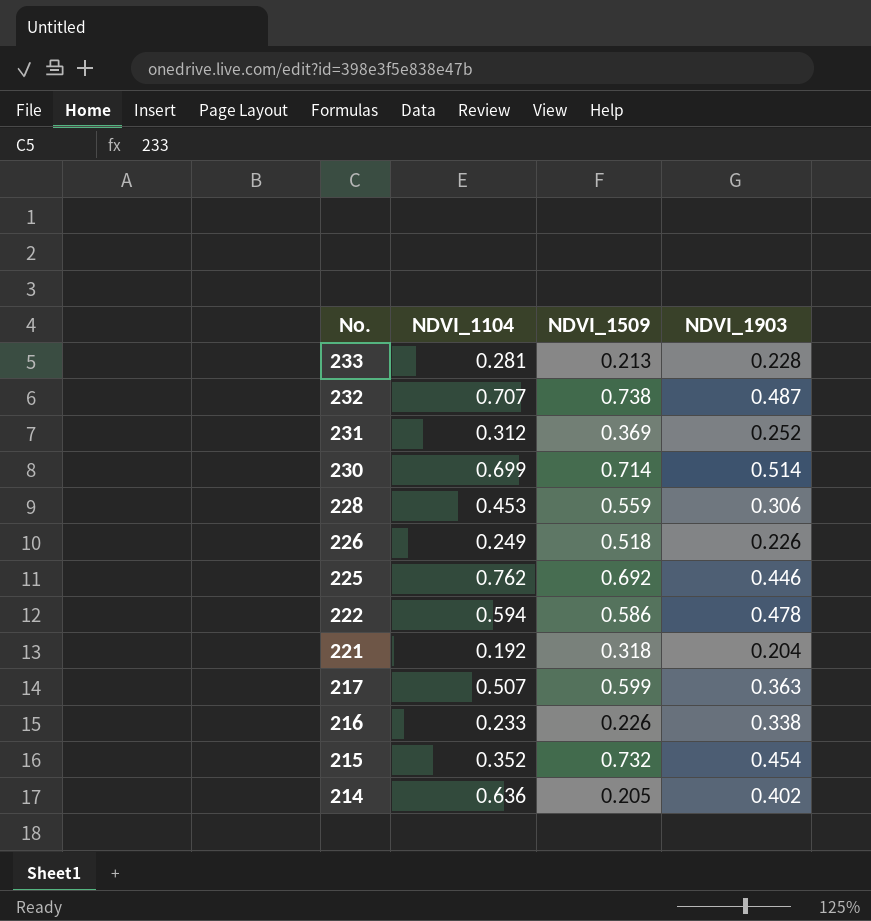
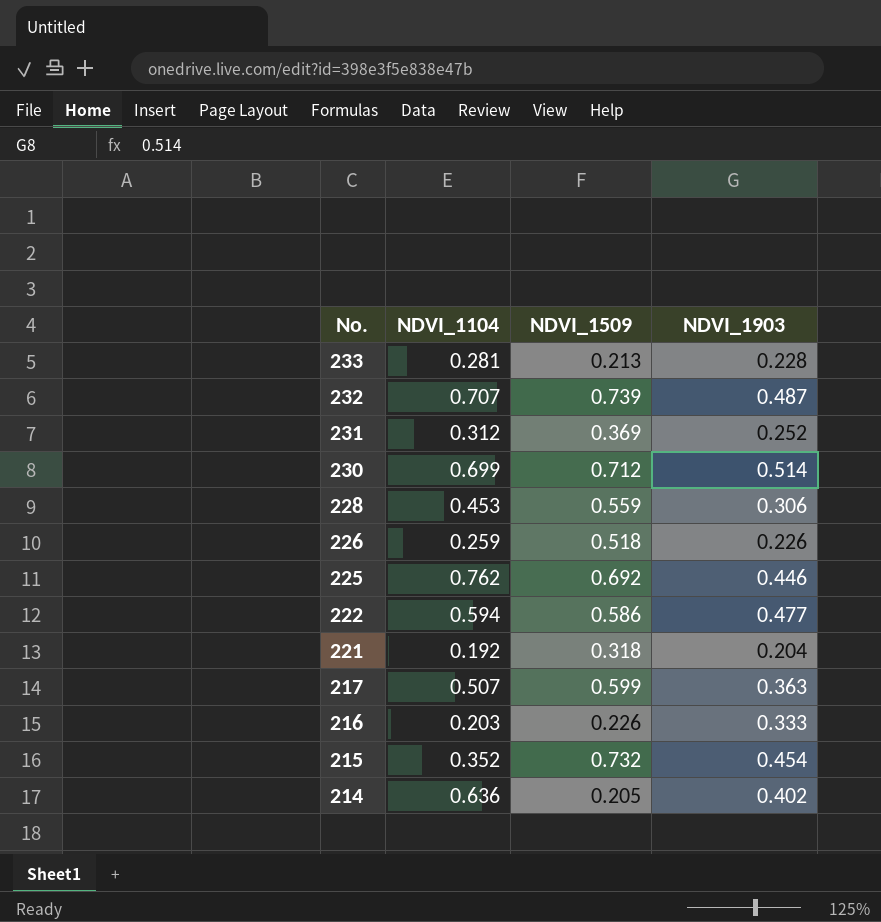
232 | NDVI_1509: 0.738 -> 0.739
230 | NDVI_1509: 0.714 -> 0.712
226 | NDVI_1104: 0.249 -> 0.259
222 | NDVI_1903: 0.478 -> 0.477
216 | NDVI_1104: 0.233 -> 0.203
216 | NDVI_1903: 0.338 -> 0.333

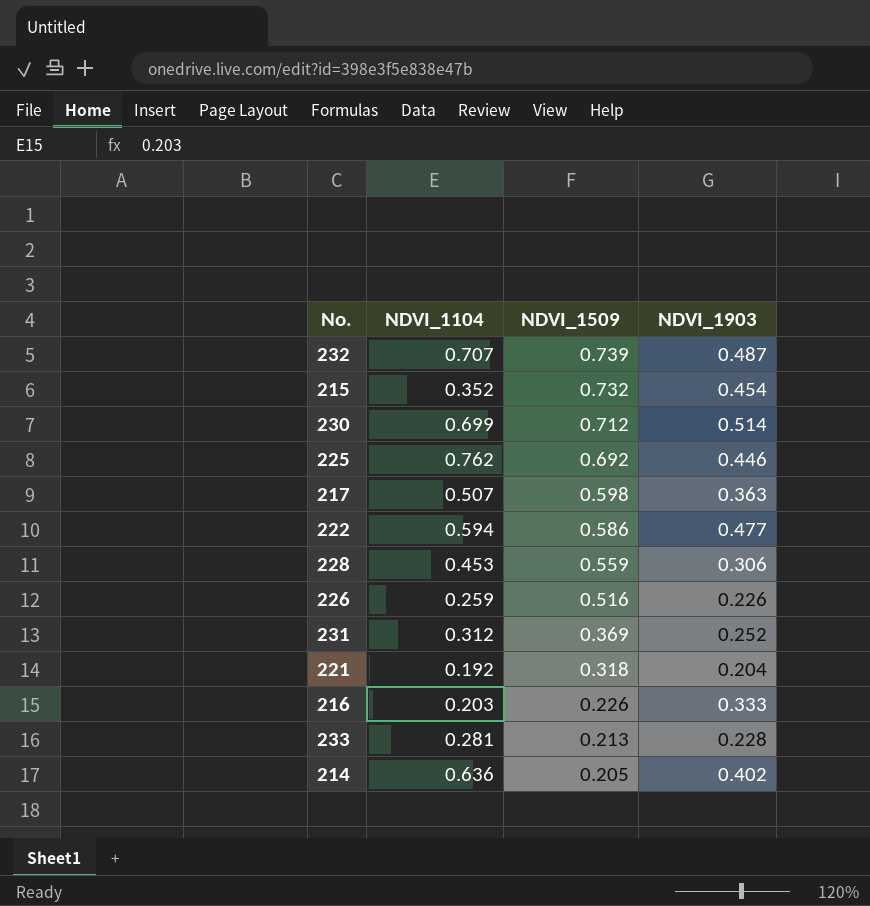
row order: No. descending -> NDVI_1509 descending
217 | NDVI_1509: 0.599 -> 0.598
226 | NDVI_1509: 0.518 -> 0.516

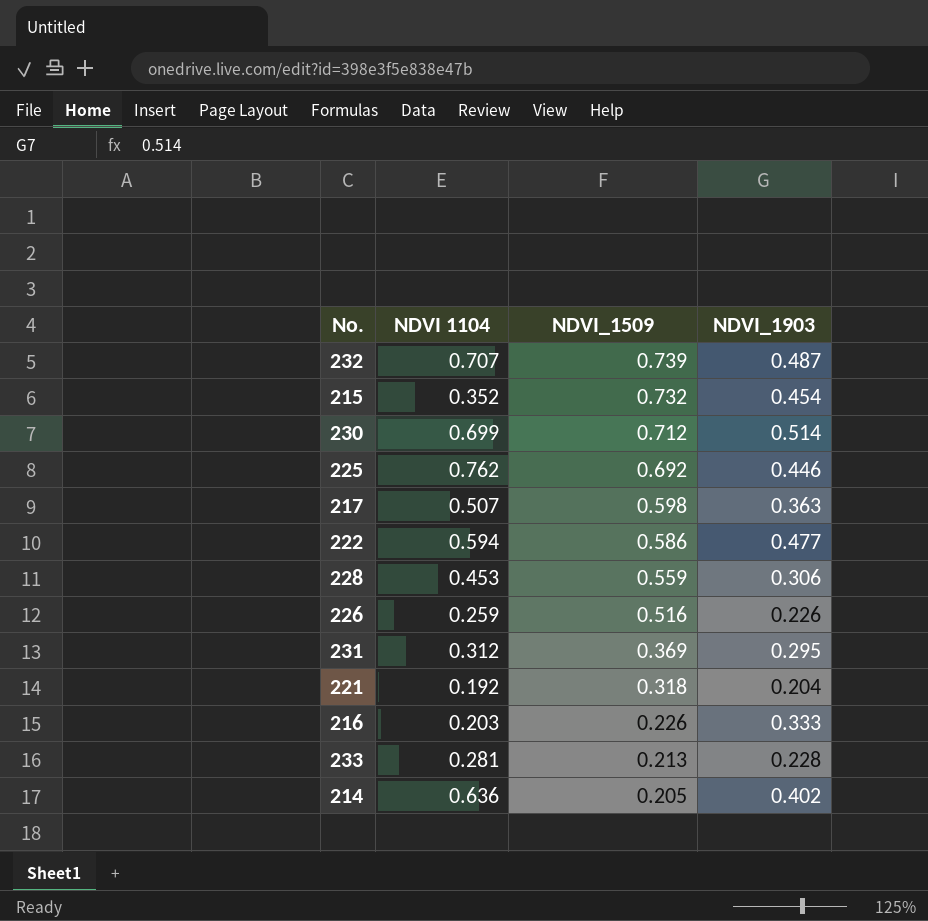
column name: NDVI_1104 -> NDVI 1104
231 | NDVI_1903: 0.252 -> 0.295

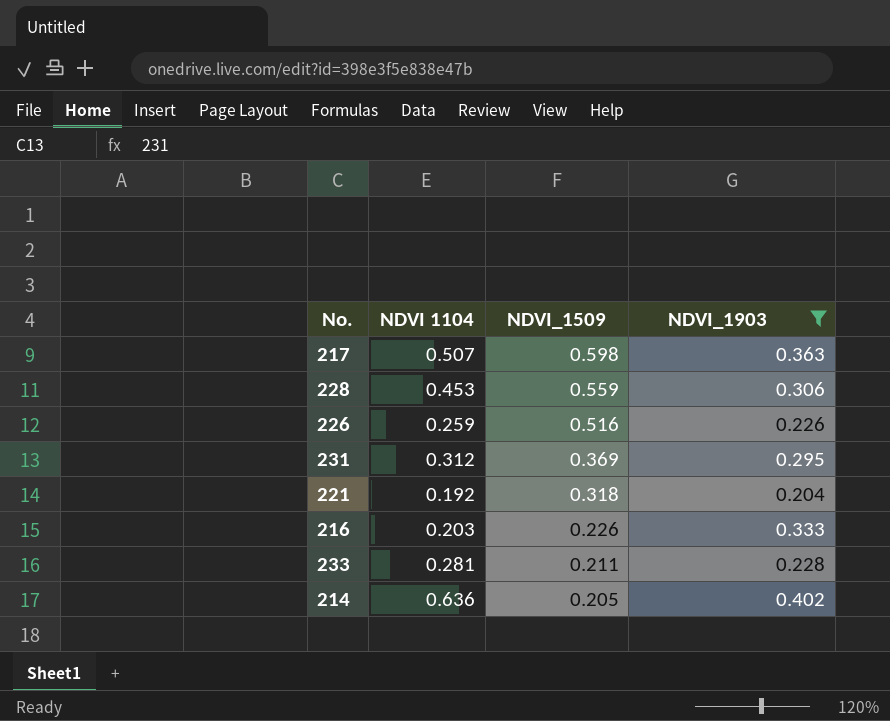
filter: none -> NDVI_1903 <= 0.402
233 | NDVI_1509: 0.213 -> 0.211

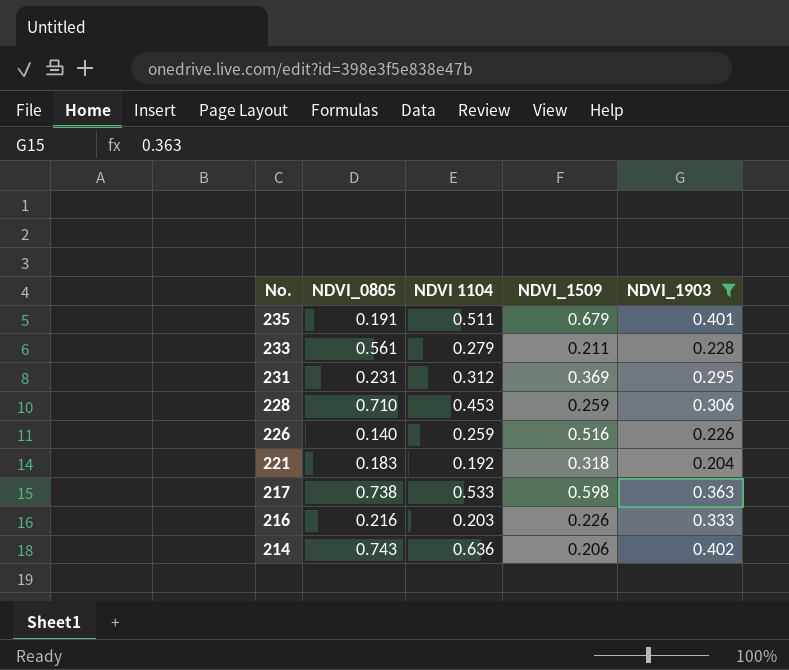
row order: NDVI_1509 descending -> No. descending
column NDVI_0805 | position: none -> 2
row 235: none -> 0.191 | 0.511 | 0.679 | 0.401
233 | NDVI 1104: 0.281 -> 0.279
228 | NDVI_1509: 0.559 -> 0.259
217 | NDVI 1104: 0.507 -> 0.533
214 | NDVI_1509: 0.205 -> 0.206

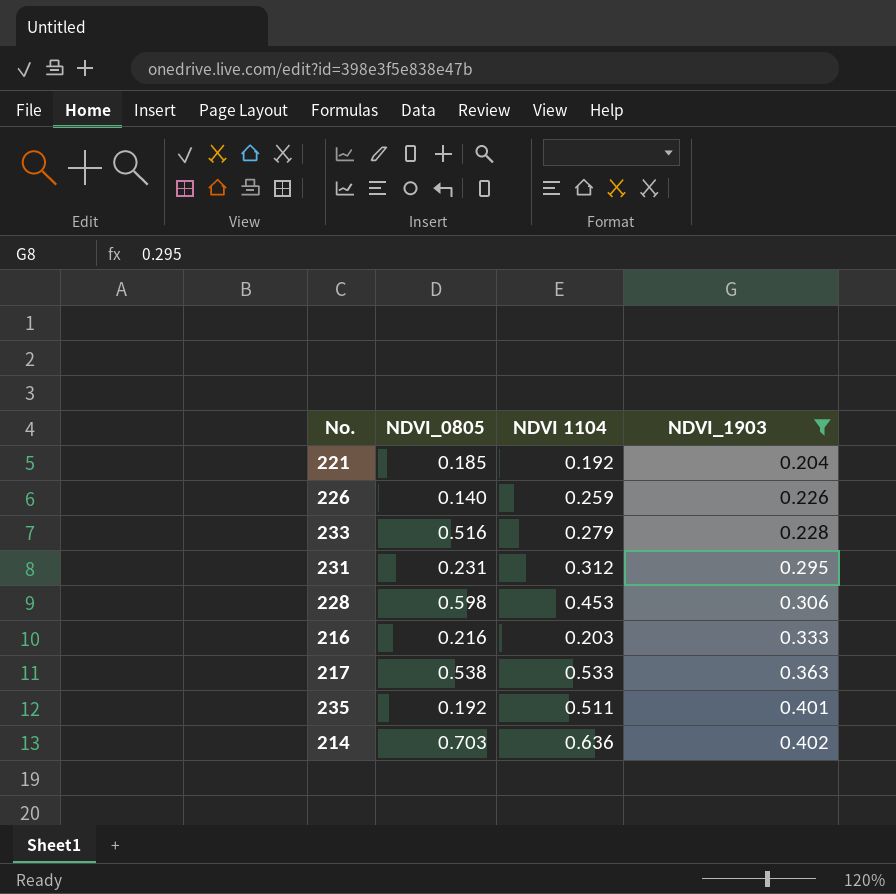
row order: No. descending -> NDVI_1903 ascending
column NDVI_1509 | position: 4 -> none
221 | NDVI_0805: 0.183 -> 0.185
233 | NDVI_0805: 0.561 -> 0.516
228 | NDVI_0805: 0.710 -> 0.598
217 | NDVI_0805: 0.738 -> 0.538
235 | NDVI_0805: 0.191 -> 0.192
214 | NDVI_0805: 0.743 -> 0.703

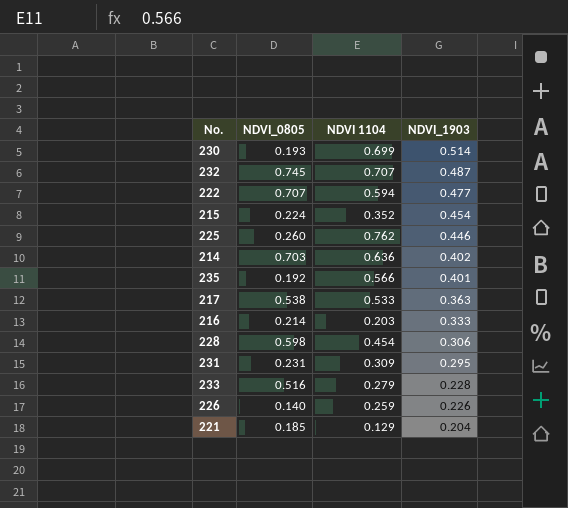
filter: NDVI_1903 <= 0.402 -> none
row order: NDVI_1903 ascending -> NDVI_1903 descending
235 | NDVI 1104: 0.511 -> 0.566
216 | NDVI_0805: 0.216 -> 0.214
228 | NDVI 1104: 0.453 -> 0.454
231 | NDVI 1104: 0.312 -> 0.309
221 | NDVI 1104: 0.192 -> 0.129

